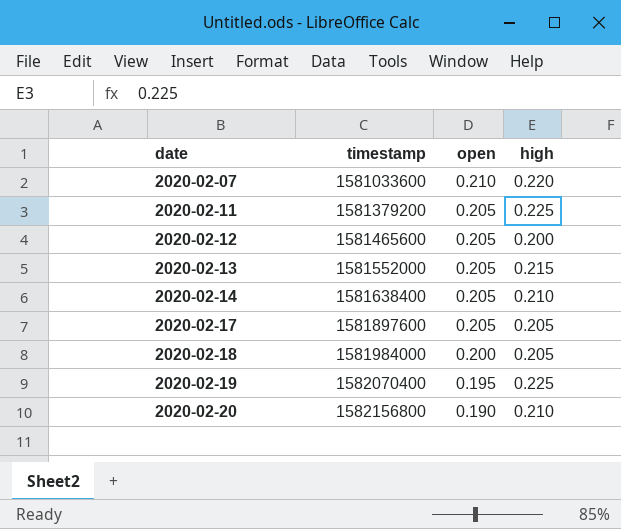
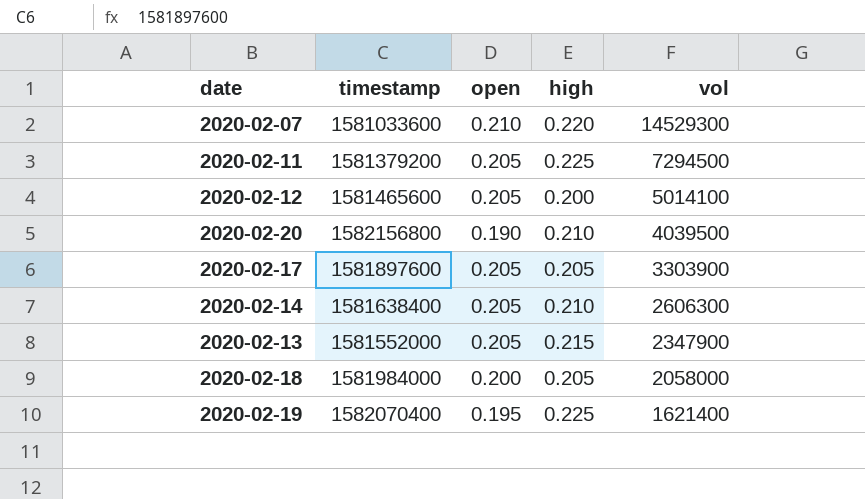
row order: date ascending -> vol descending
column vol | position: none -> 5

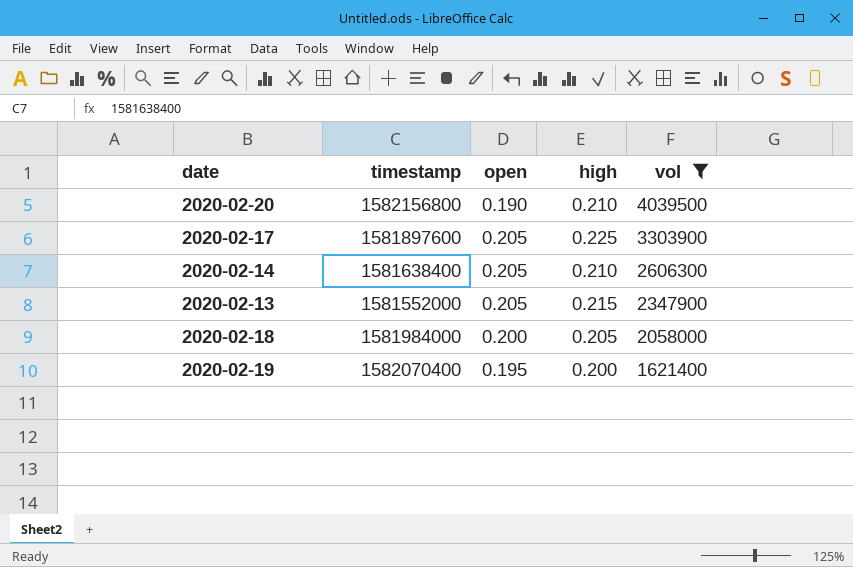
filter: none -> vol <= 4039500
2020-02-17 | high: 0.205 -> 0.225
2020-02-19 | high: 0.225 -> 0.200

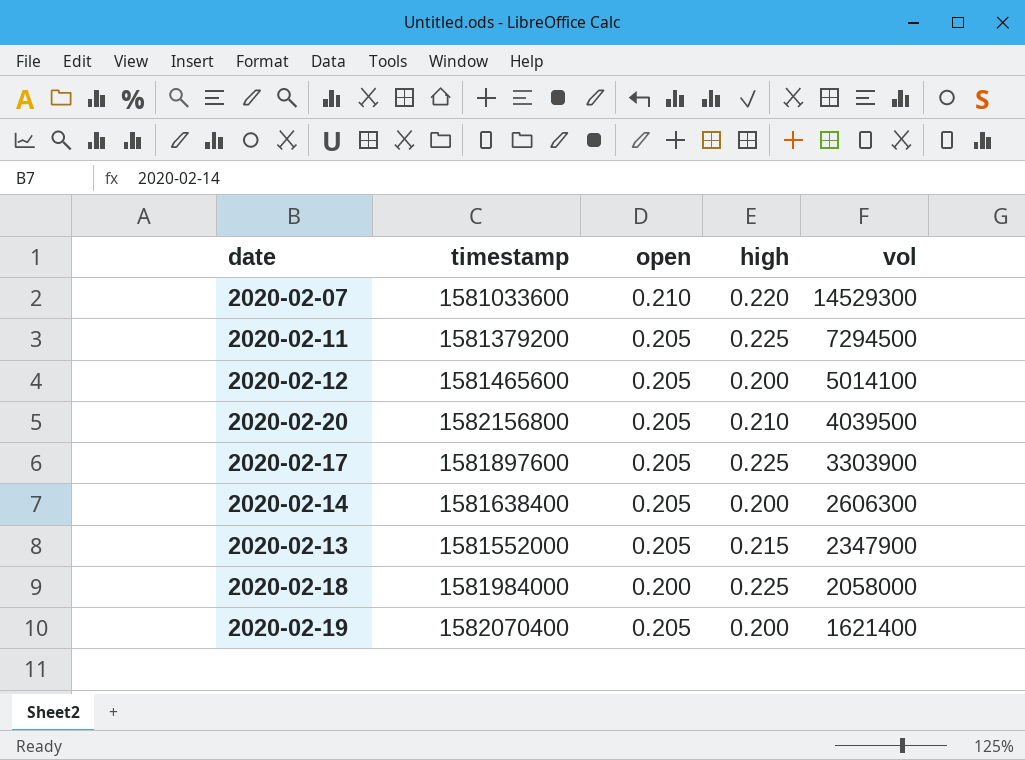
filter: vol <= 4039500 -> none
2020-02-20 | open: 0.190 -> 0.205
2020-02-14 | high: 0.210 -> 0.200
2020-02-18 | high: 0.205 -> 0.225
2020-02-19 | open: 0.195 -> 0.205

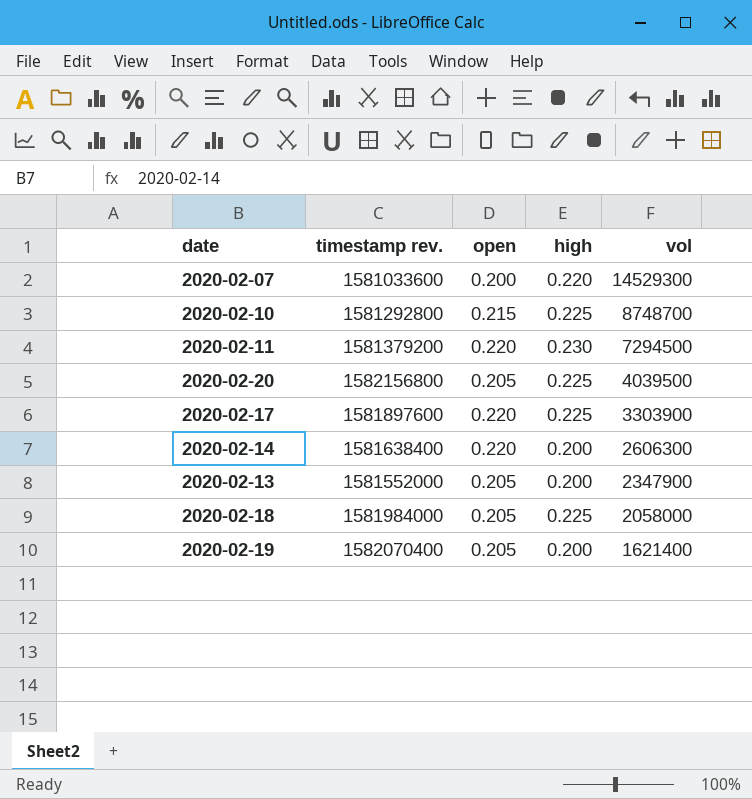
column name: timestamp -> timestamp rev.
row 2020-02-12: 1581465600 | 0.205 | 0.200 | 5014100 -> none
2020-02-07 | open: 0.210 -> 0.200
row 2020-02-10: none -> 1581292800 | 0.215 | 0.225 | 8748700
2020-02-11 | open: 0.205 -> 0.220
2020-02-11 | high: 0.225 -> 0.230
2020-02-20 | high: 0.210 -> 0.225
2020-02-17 | open: 0.205 -> 0.220
2020-02-14 | open: 0.205 -> 0.220
2020-02-13 | high: 0.215 -> 0.200
2020-02-18 | open: 0.200 -> 0.205

